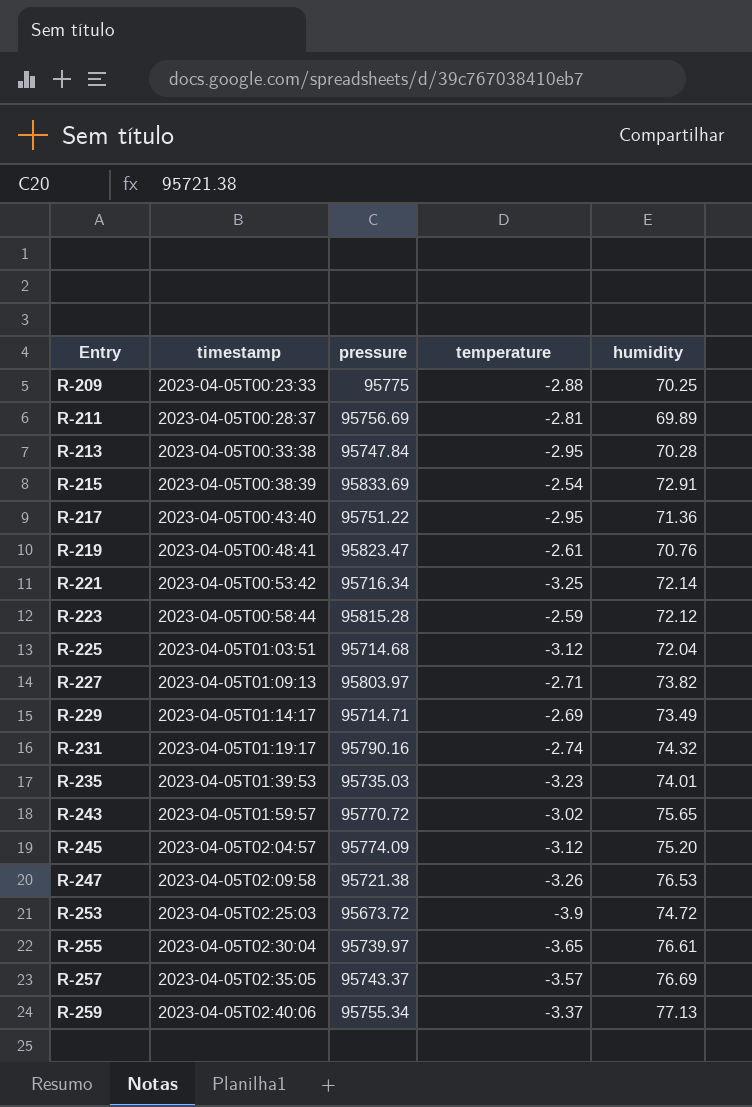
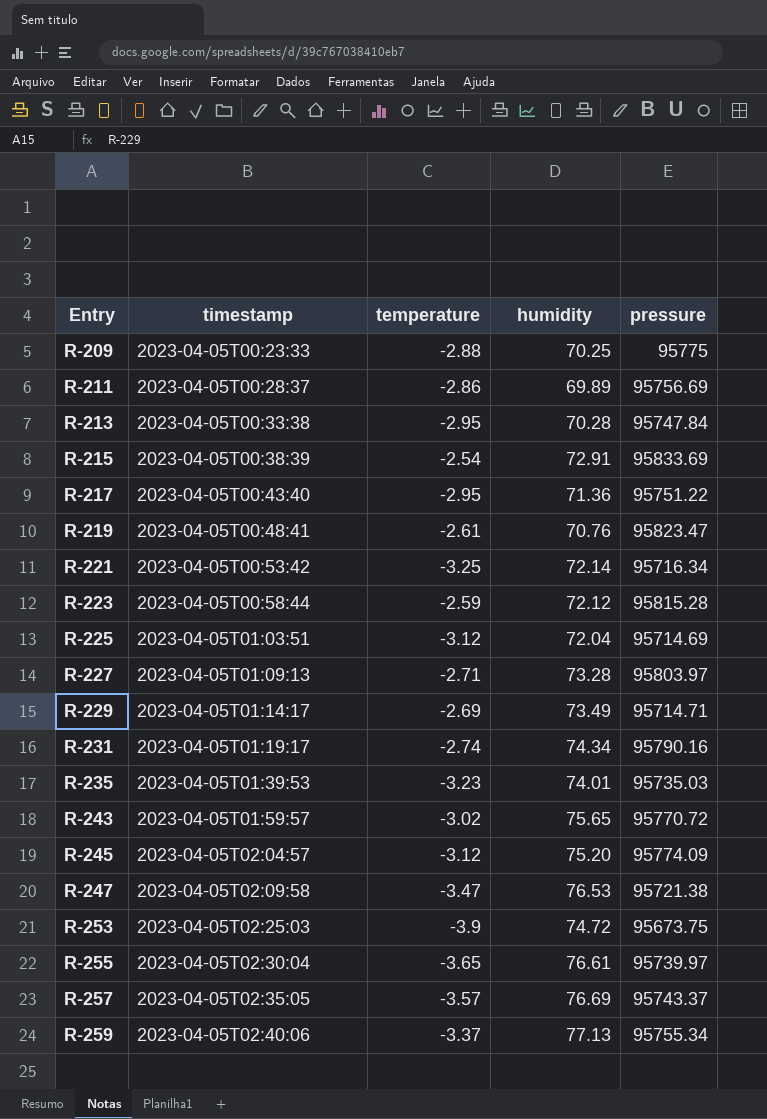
column pressure | position: 3 -> 5
R-211 | temperature: -2.81 -> -2.86
R-225 | pressure: 95714.68 -> 95714.69
R-227 | humidity: 73.82 -> 73.28
R-231 | humidity: 74.32 -> 74.34
R-247 | temperature: -3.26 -> -3.47
R-253 | pressure: 95673.72 -> 95673.75

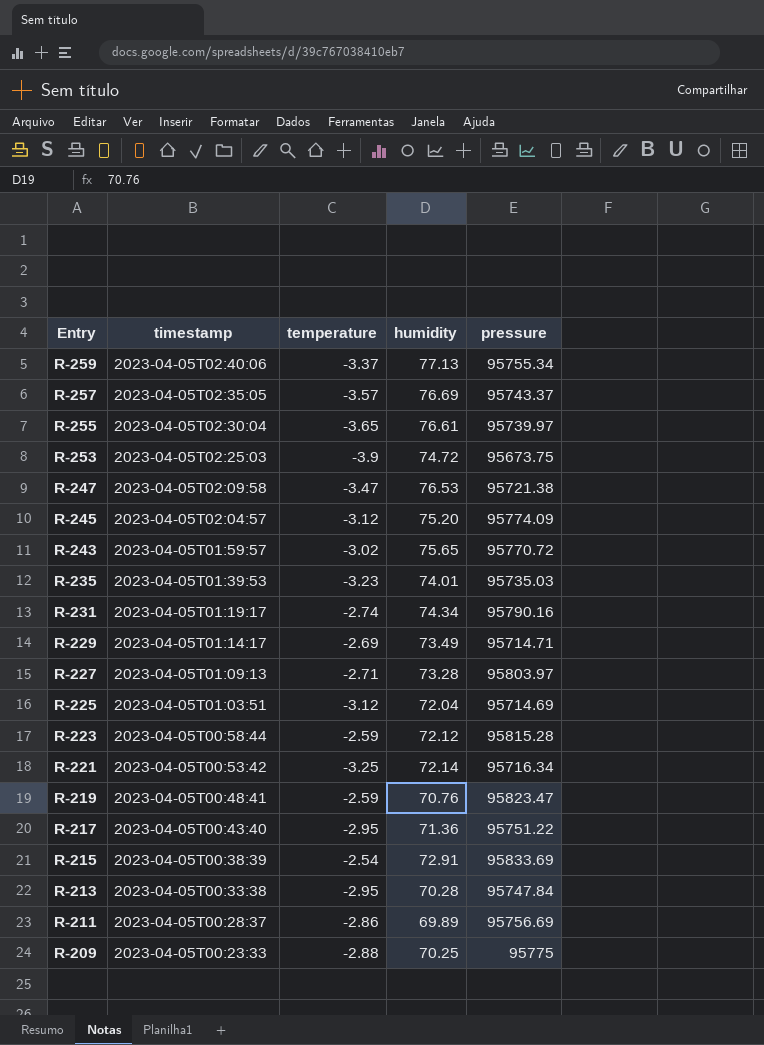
row order: Entry ascending -> Entry descending
R-219 | temperature: -2.61 -> -2.59

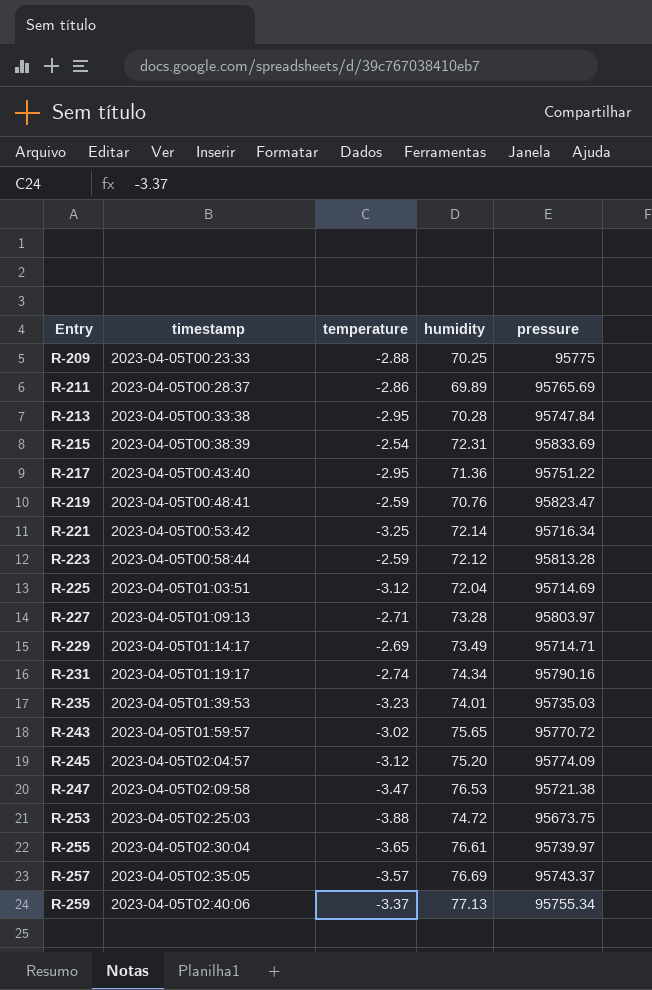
row order: Entry descending -> Entry ascending
R-211 | pressure: 95756.69 -> 95765.69
R-215 | humidity: 72.91 -> 72.31
R-223 | pressure: 95815.28 -> 95813.28
R-253 | temperature: -3.9 -> -3.88

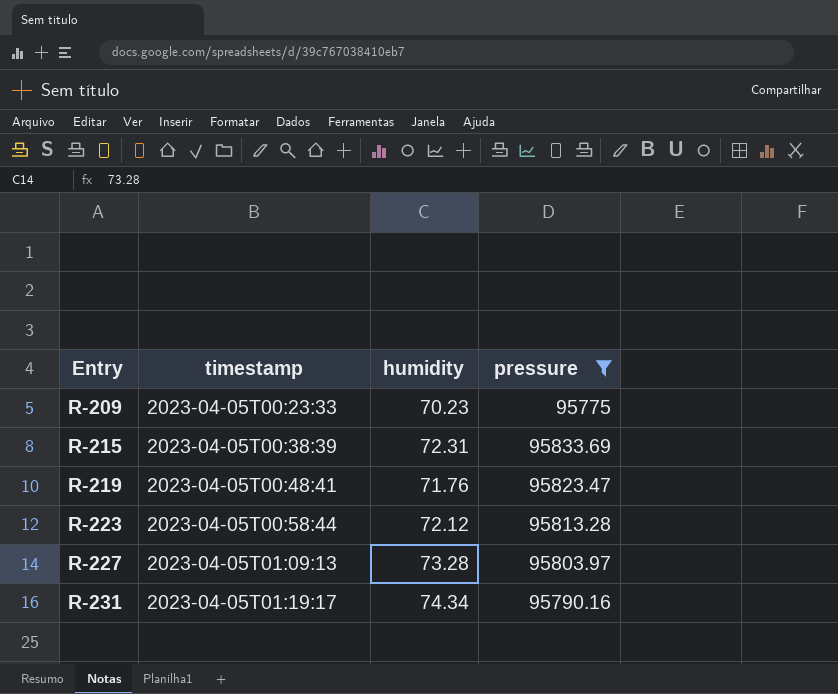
filter: none -> pressure >= 95775
column temperature | position: 3 -> none
R-209 | humidity: 70.25 -> 70.23
R-219 | humidity: 70.76 -> 71.76

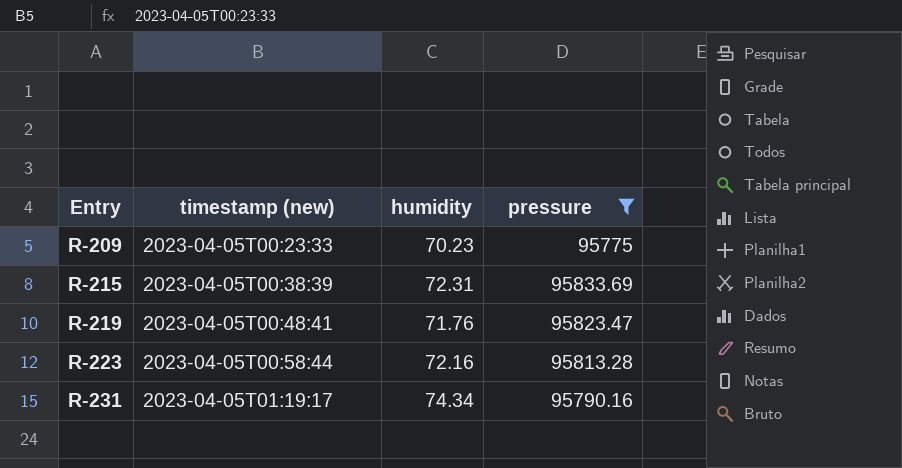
column name: timestamp -> timestamp (new)
row R-227: 2023-04-05T01:09:13 | 73.28 | 95803.97 -> none
R-223 | humidity: 72.12 -> 72.16

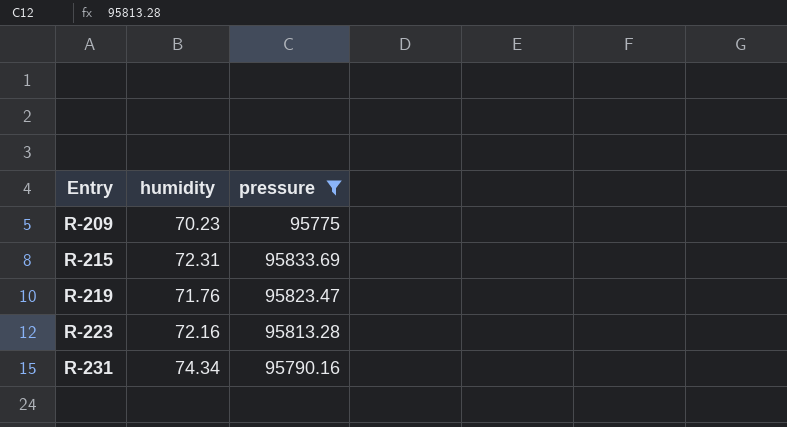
column timestamp (new) | position: 2 -> none

